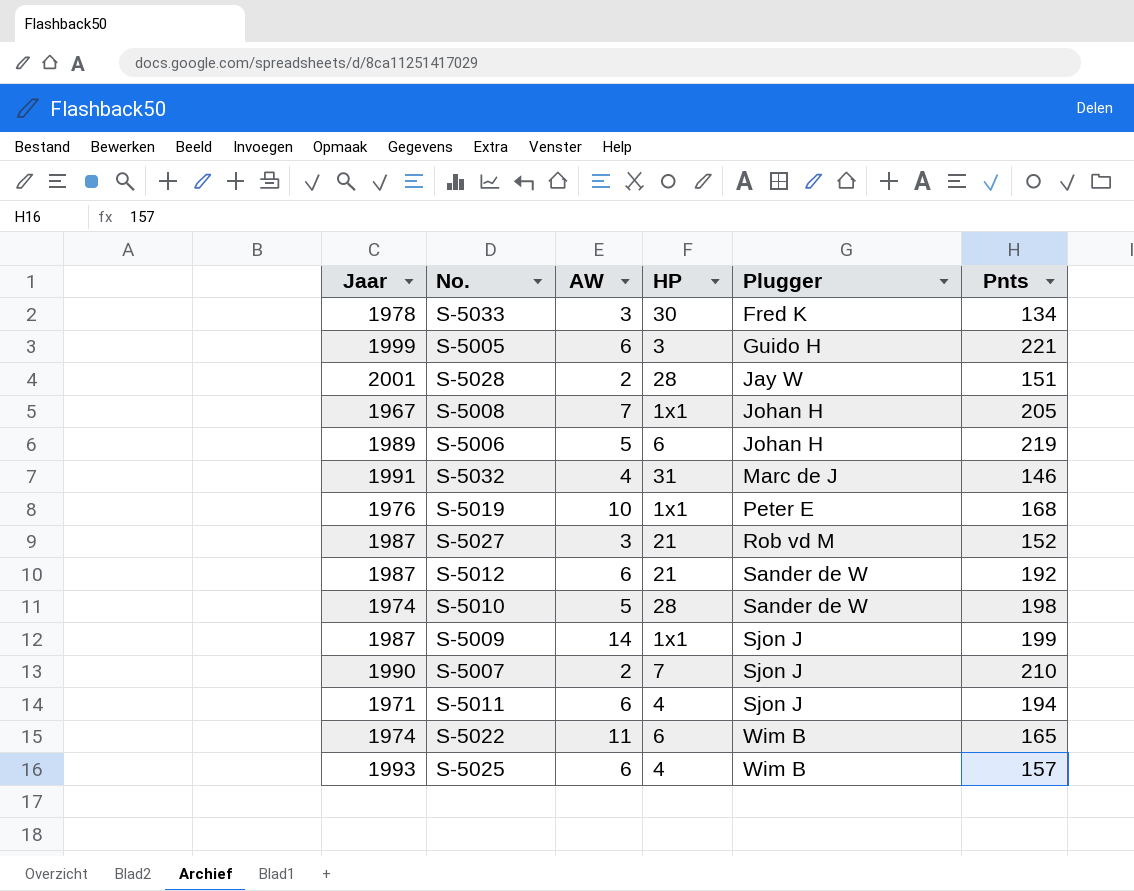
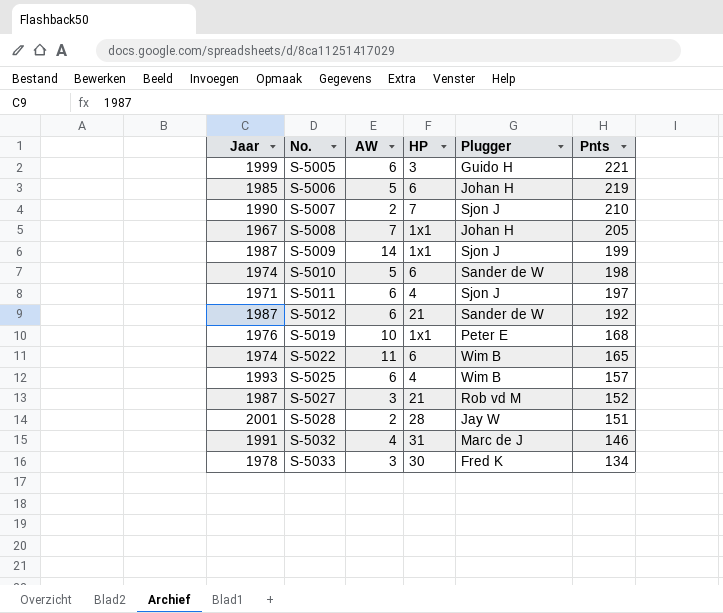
row order: Plugger ascending -> No. ascending
S-5006 | Jaar: 1989 -> 1985
S-5010 | HP: 28 -> 6
S-5011 | Pnts: 194 -> 197

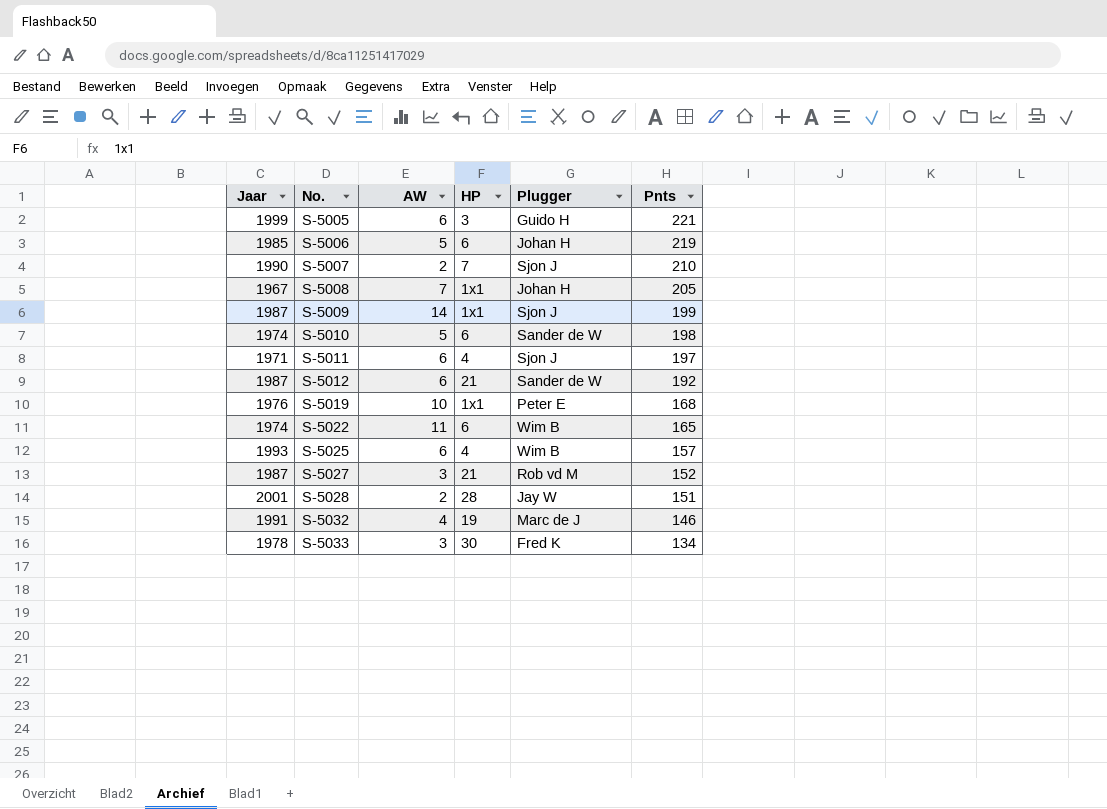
S-5032 | HP: 31 -> 19

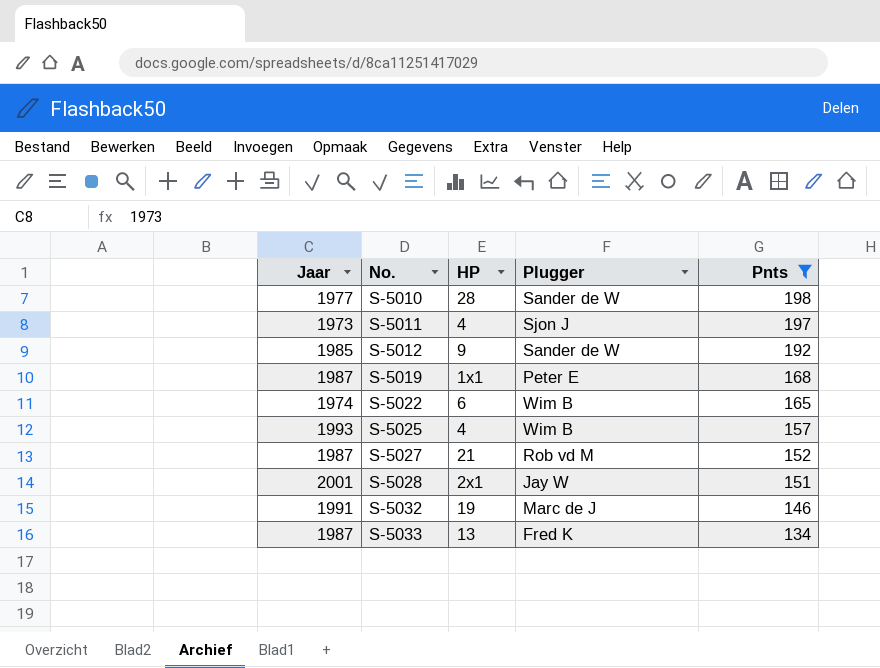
filter: none -> Pnts <= 198
column AW | position: 3 -> none
S-5010 | Jaar: 1974 -> 1977
S-5010 | HP: 6 -> 28
S-5011 | Jaar: 1971 -> 1973
S-5012 | Jaar: 1987 -> 1985
S-5012 | HP: 21 -> 9
S-5019 | Jaar: 1976 -> 1987
S-5028 | HP: 28 -> 2x1
S-5033 | Jaar: 1978 -> 1987
S-5033 | HP: 30 -> 13

